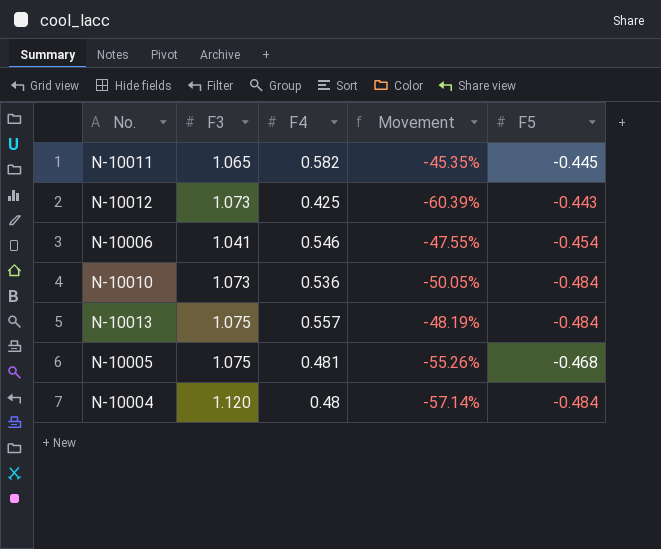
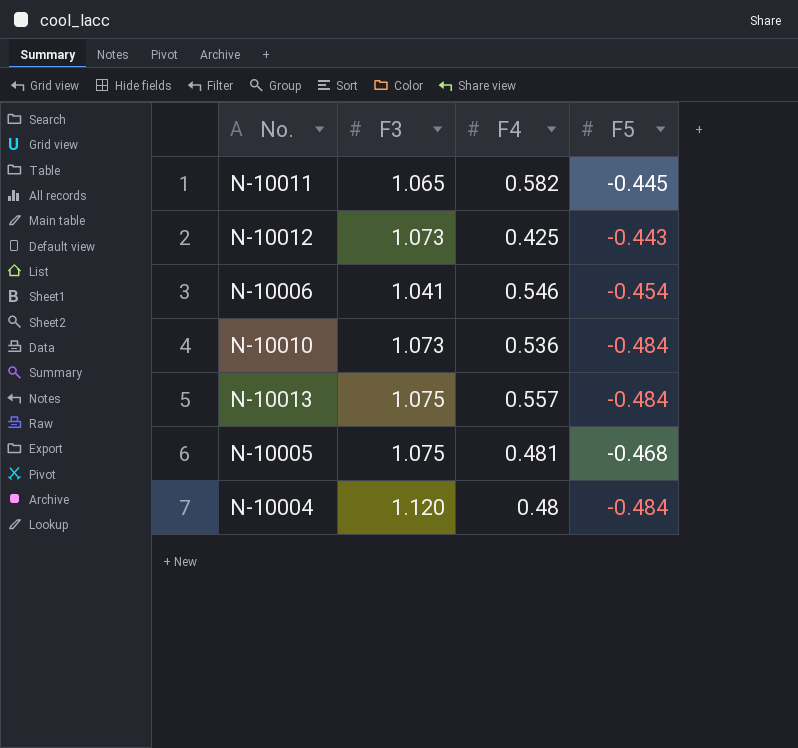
column Movement | formula: ([F4] - [F3]) / [F3] -> none

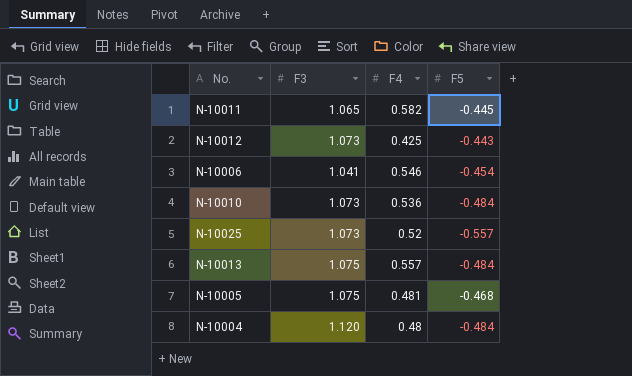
row N-10025: none -> 1.073 | 0.52 | -0.557

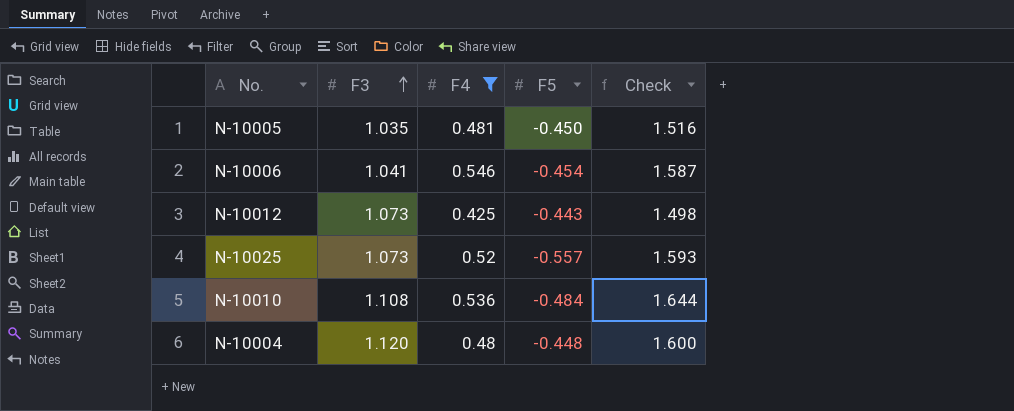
filter: none -> F4 <= 0.546
row order: none -> F3 ascending
column Check | formula: none -> [F3] + [F4]
N-10005 | F3: 1.075 -> 1.035
N-10005 | F5: -0.468 -> -0.450
N-10010 | F3: 1.073 -> 1.108
N-10004 | F5: -0.484 -> -0.448

